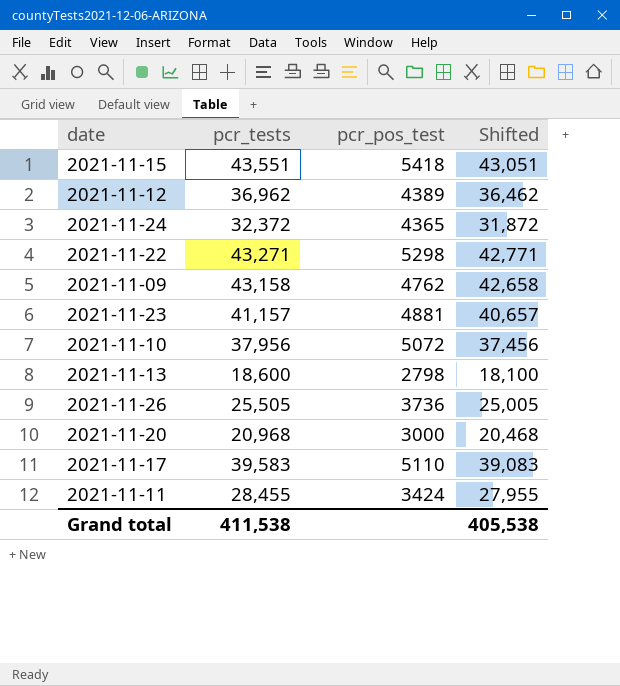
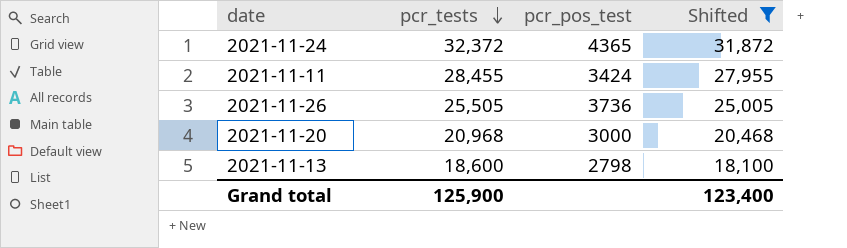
filter: none -> Shifted <= 31,872
row order: none -> pcr_tests descending
Grand total | pcr_tests: 411,538 -> 125,900
Grand total | Shifted: 405,538 -> 123,400

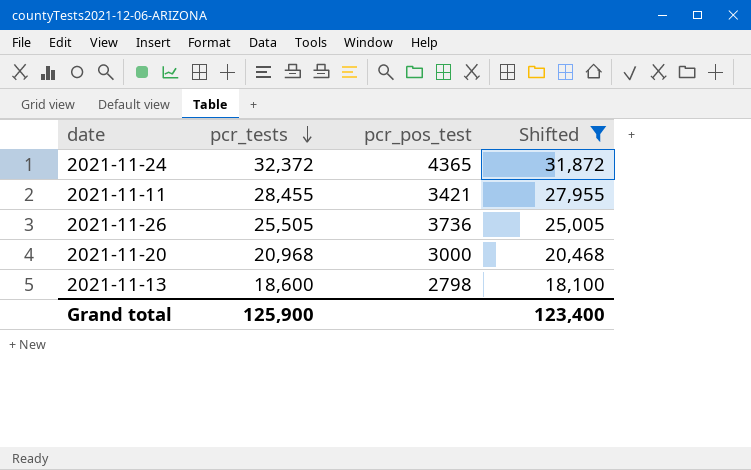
2021-11-11 | pcr_pos_test: 3424 -> 3421

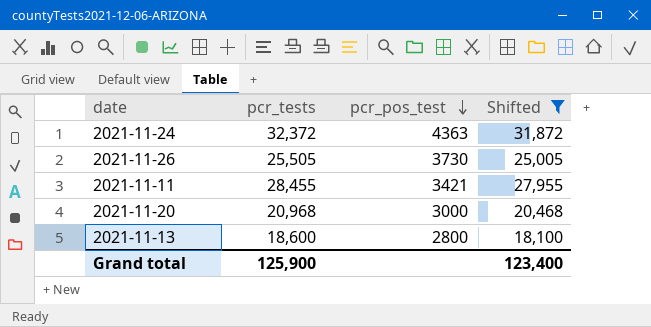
row order: pcr_tests descending -> pcr_pos_test descending
2021-11-24 | pcr_pos_test: 4365 -> 4363
2021-11-26 | pcr_pos_test: 3736 -> 3730
2021-11-13 | pcr_pos_test: 2798 -> 2800

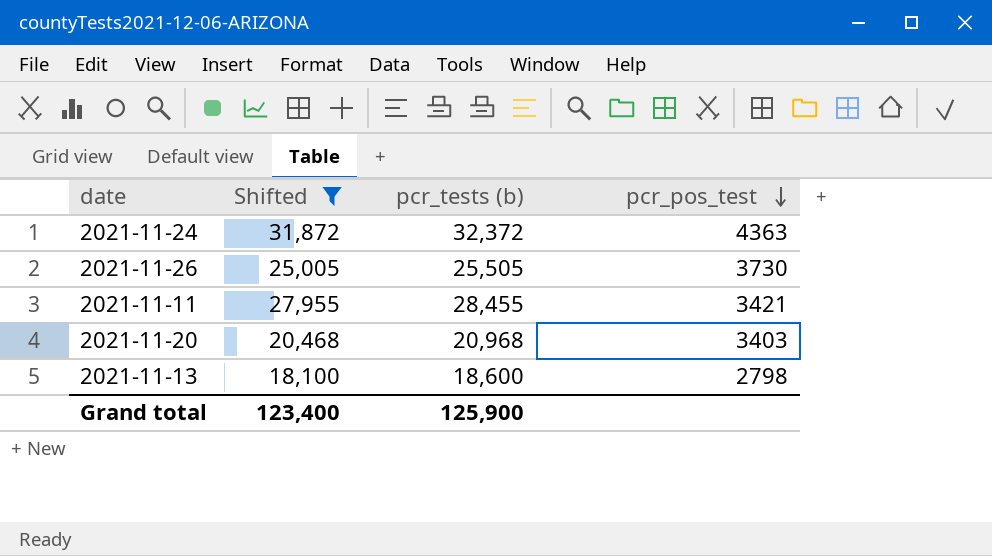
column Shifted | position: 4 -> 2
column name: pcr_tests -> pcr_tests (b)
2021-11-20 | pcr_pos_test: 3000 -> 3403
2021-11-13 | pcr_pos_test: 2800 -> 2798

